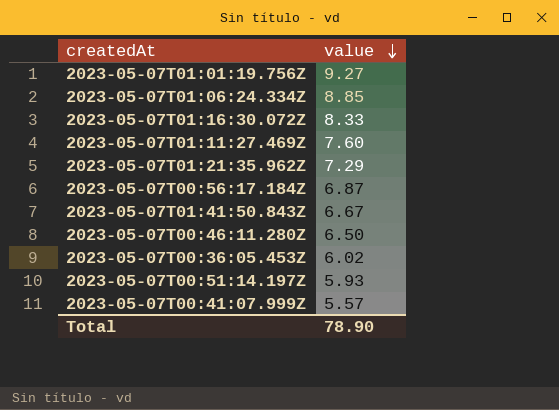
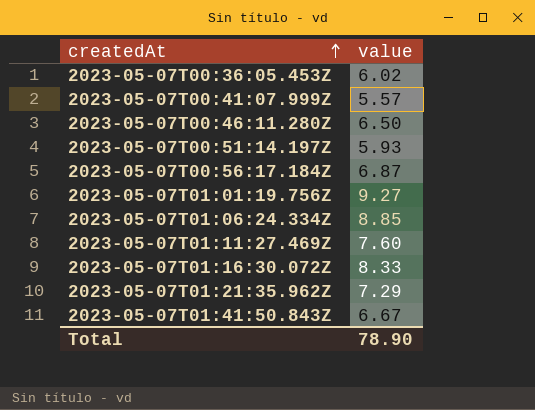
row order: value descending -> createdAt ascending

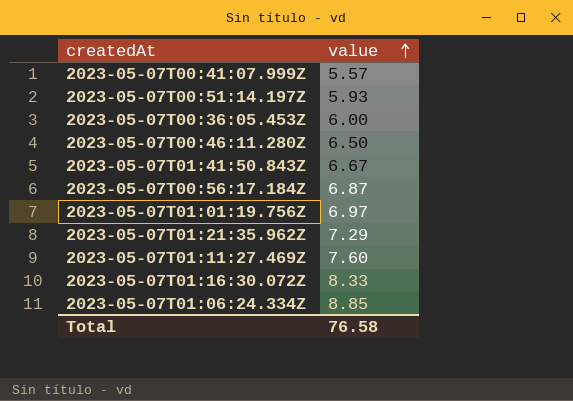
row order: createdAt ascending -> value ascending
2023-05-07T00:36:05.453Z | value: 6.02 -> 6.00
2023-05-07T01:01:19.756Z | value: 9.27 -> 6.97
Total | value: 78.90 -> 76.58

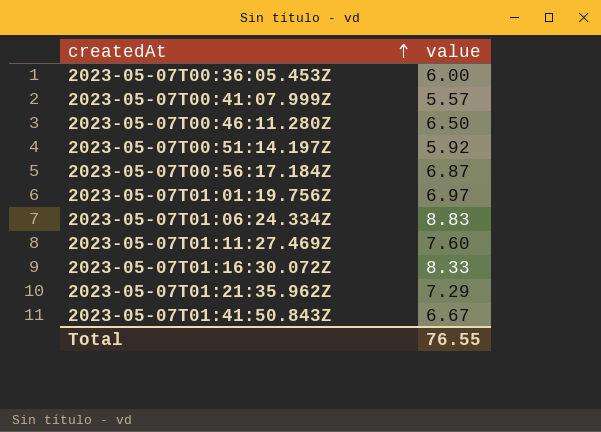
row order: value ascending -> createdAt ascending
2023-05-07T00:51:14.197Z | value: 5.93 -> 5.92
2023-05-07T01:06:24.334Z | value: 8.85 -> 8.83
Total | value: 76.58 -> 76.55

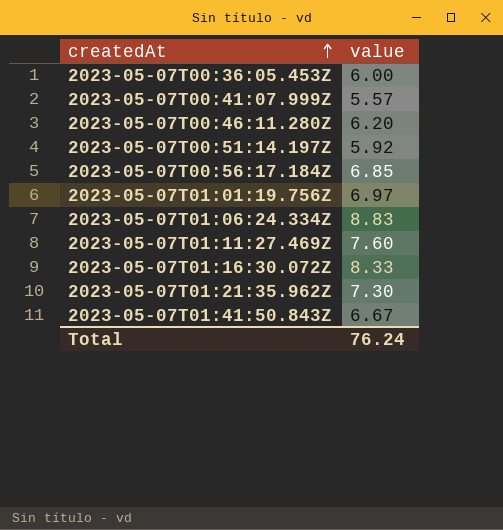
2023-05-07T00:46:11.280Z | value: 6.50 -> 6.20
2023-05-07T00:56:17.184Z | value: 6.87 -> 6.85
2023-05-07T01:21:35.962Z | value: 7.29 -> 7.30
Total | value: 76.55 -> 76.24

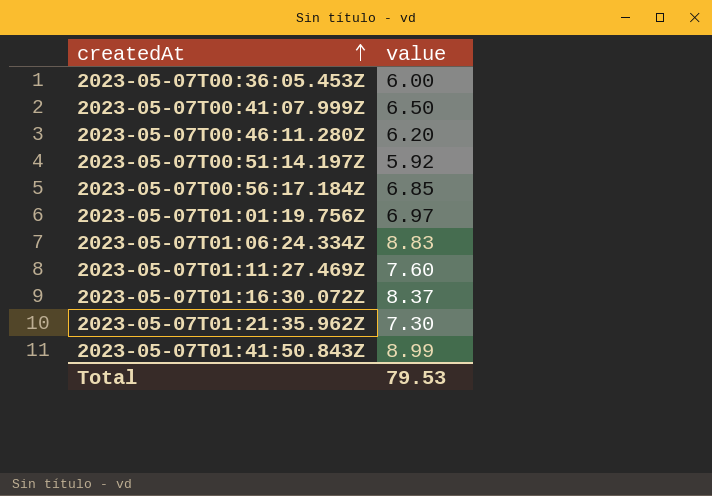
2023-05-07T00:41:07.999Z | value: 5.57 -> 6.50
2023-05-07T01:16:30.072Z | value: 8.33 -> 8.37
2023-05-07T01:41:50.843Z | value: 6.67 -> 8.99
Total | value: 76.24 -> 79.53

